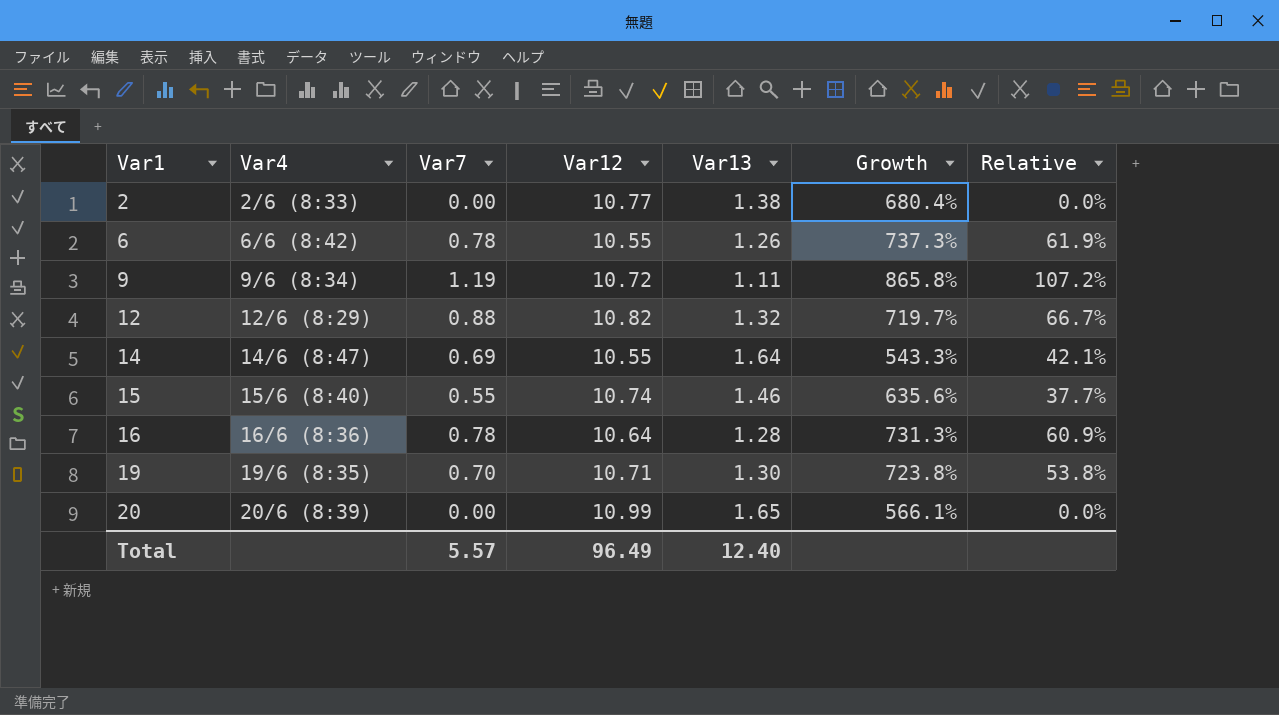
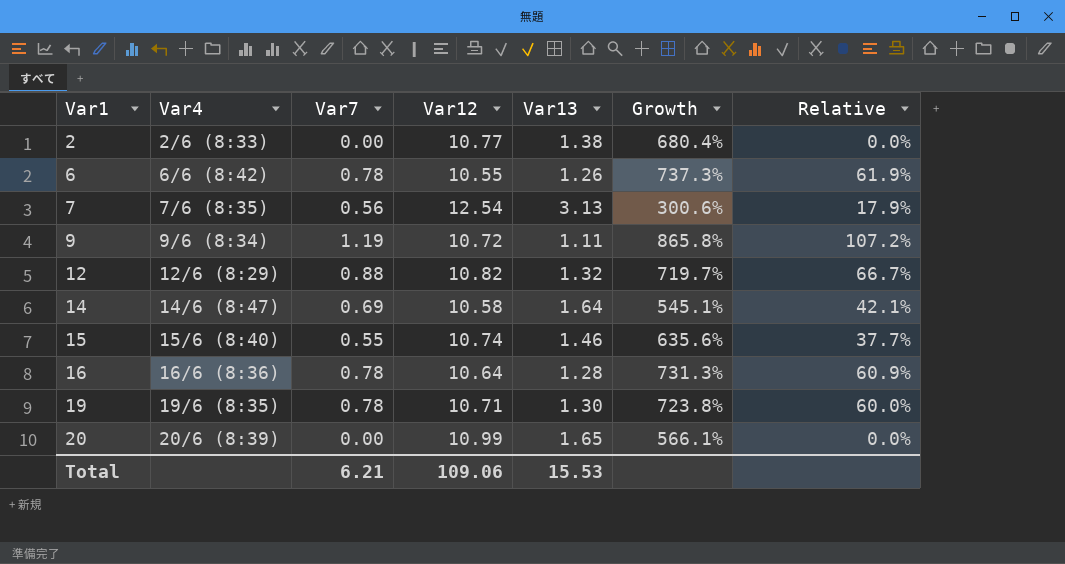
row 7: none -> 7/6 (8:35) | 0.56 | 12.54 | 3.13 | 300.6% | 17.9%
14 | Var12: 10.55 -> 10.58
14 | Growth: 543.3% -> 545.1%
19 | Var7: 0.70 -> 0.78
19 | Relative: 53.8% -> 60.0%
Total | Var7: 5.57 -> 6.21
Total | Var12: 96.49 -> 109.06
Total | Var13: 12.40 -> 15.53

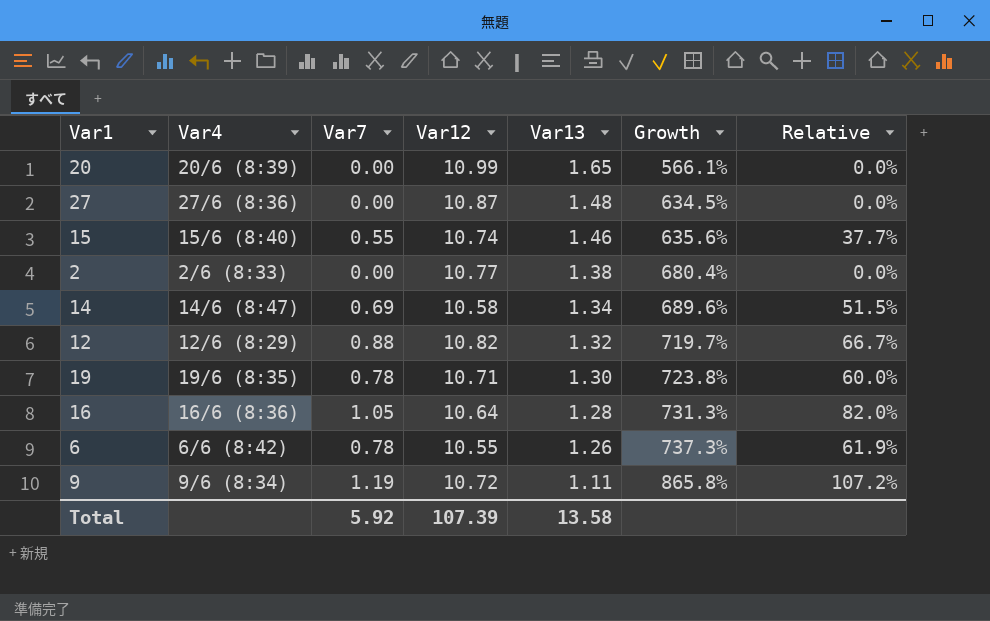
row order: Var1 ascending -> Var13 descending
row 7: 7/6 (8:35) | 0.56 | 12.54 | 3.13 | 300.6% | 17.9% -> none
row 27: none -> 27/6 (8:36) | 0.00 | 10.87 | 1.48 | 634.5% | 0.0%
14 | Var13: 1.64 -> 1.34
14 | Growth: 545.1% -> 689.6%
14 | Relative: 42.1% -> 51.5%
16 | Var7: 0.78 -> 1.05
16 | Relative: 60.9% -> 82.0%
Total | Var7: 6.21 -> 5.92
Total | Var12: 109.06 -> 107.39
Total | Var13: 15.53 -> 13.58

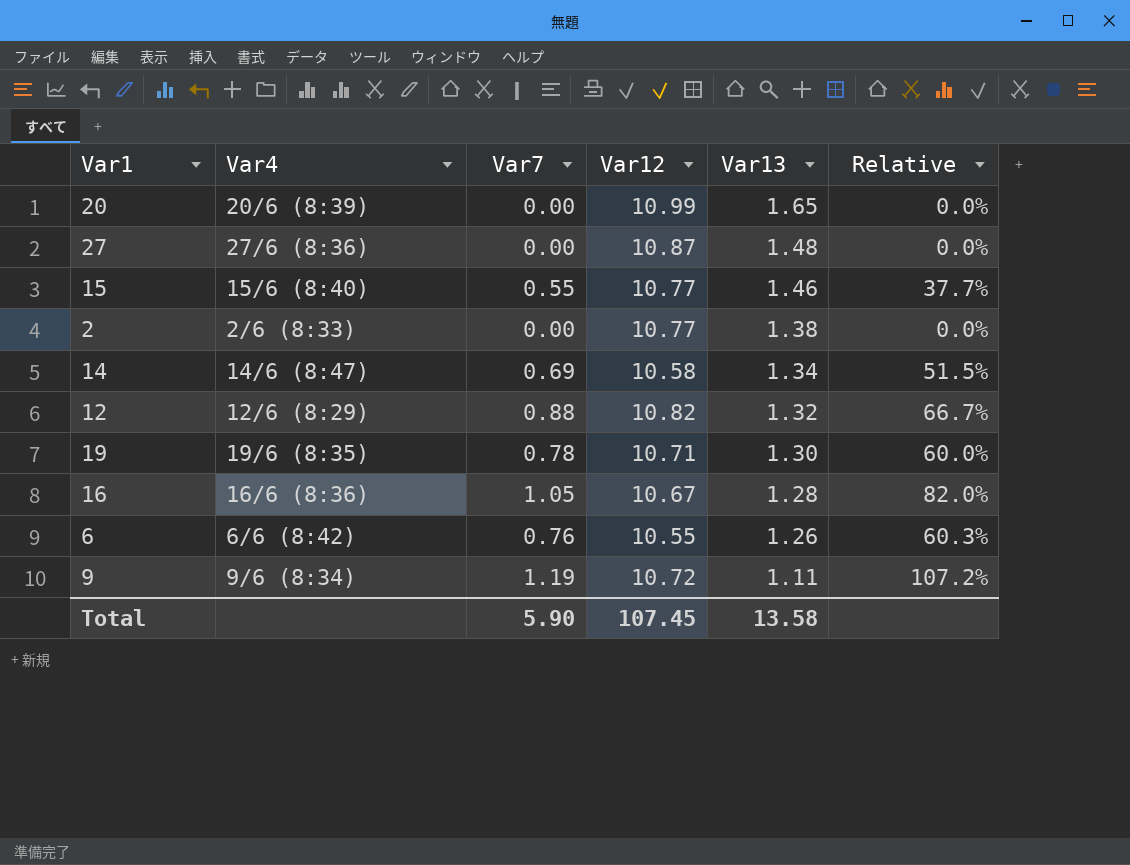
column Growth | formula: ([Var12] - [Var13]) / [Var13] -> none
15 | Var12: 10.74 -> 10.77
16 | Var12: 10.64 -> 10.67
6 | Var7: 0.78 -> 0.76
6 | Relative: 61.9% -> 60.3%
Total | Var7: 5.92 -> 5.90
Total | Var12: 107.39 -> 107.45

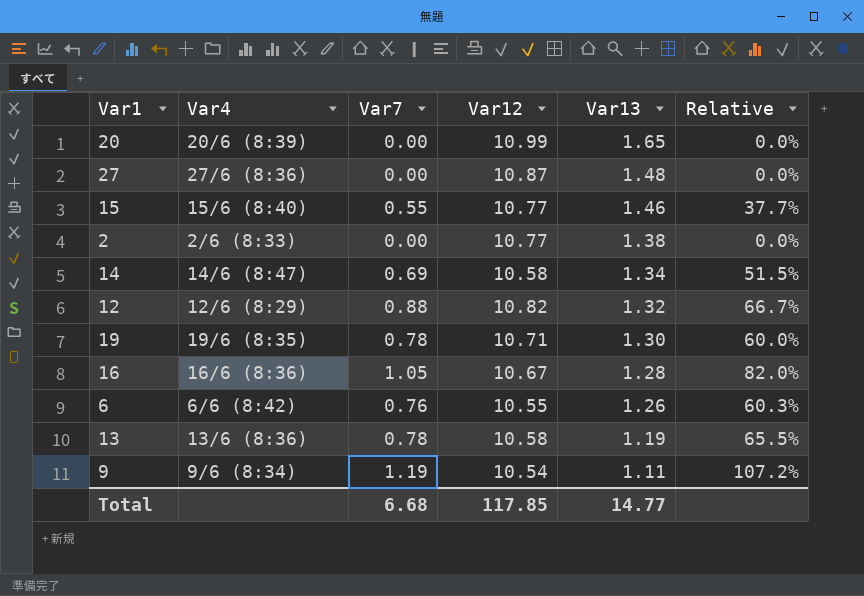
row 13: none -> 13/6 (8:36) | 0.78 | 10.58 | 1.19 | 65.5%
9 | Var12: 10.72 -> 10.54
Total | Var7: 5.90 -> 6.68
Total | Var12: 107.45 -> 117.85
Total | Var13: 13.58 -> 14.77

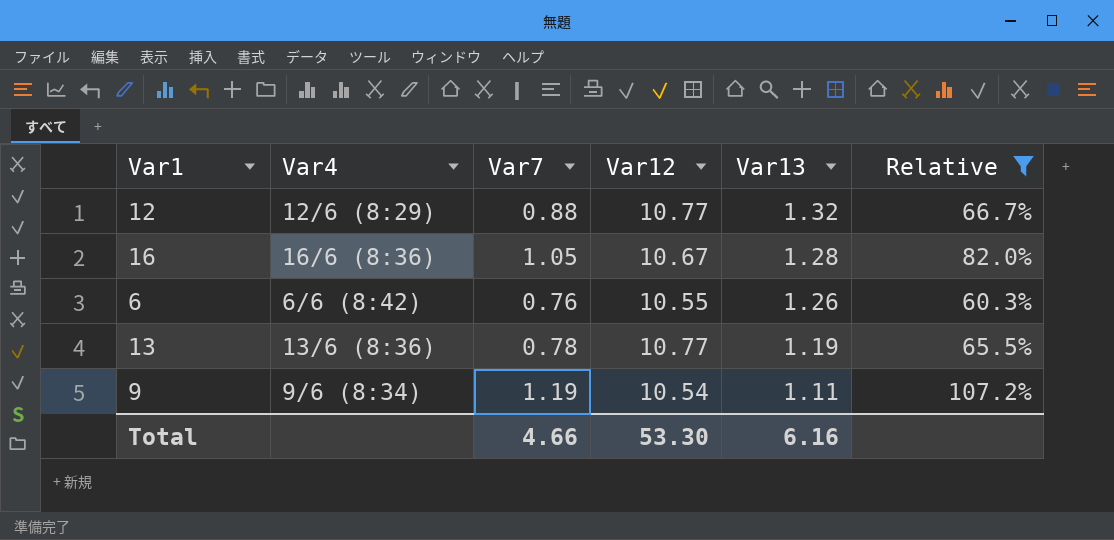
filter: none -> Relative >= 60.3%
12 | Var12: 10.82 -> 10.77
13 | Var12: 10.58 -> 10.77
Total | Var7: 6.68 -> 4.66
Total | Var12: 117.85 -> 53.30
Total | Var13: 14.77 -> 6.16

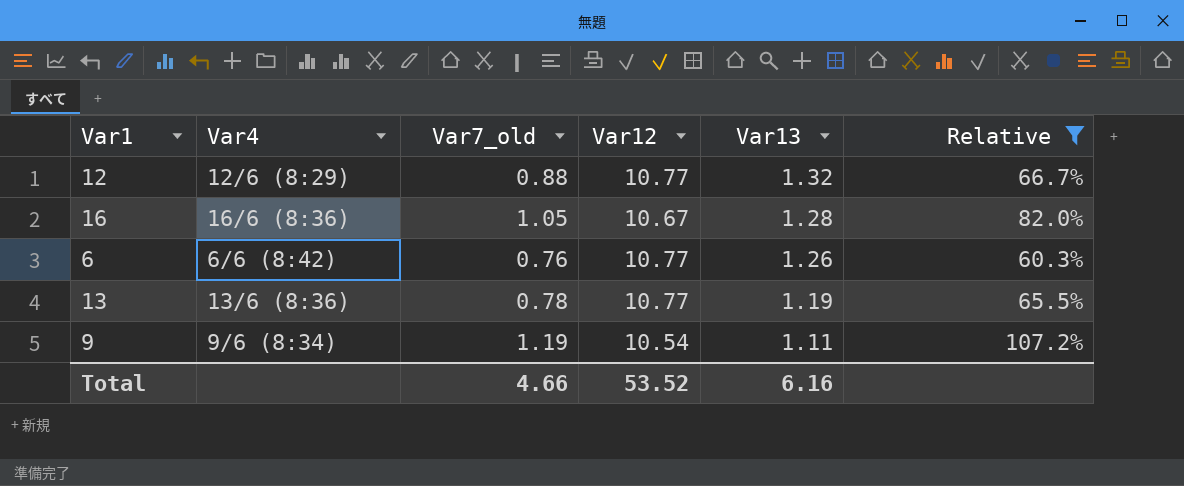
column name: Var7 -> Var7_old
6 | Var12: 10.55 -> 10.77
Total | Var12: 53.30 -> 53.52

